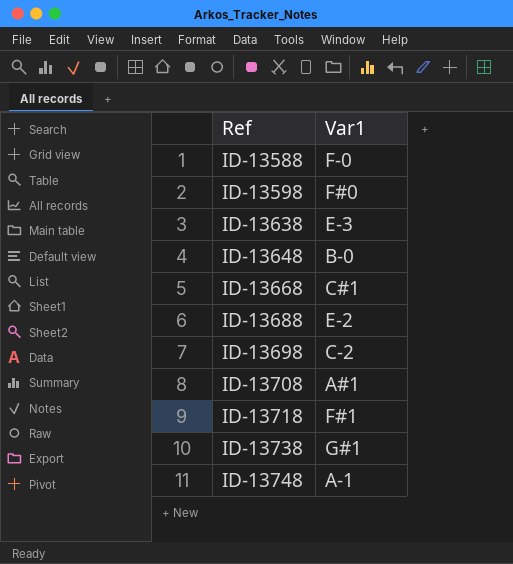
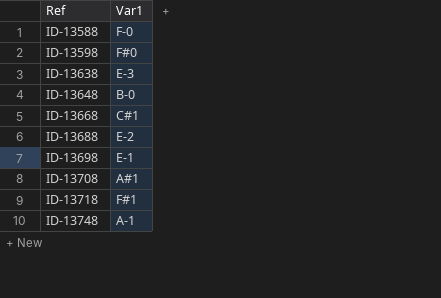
row ID-13738: G#1 -> none
ID-13698 | Var1: C-2 -> E-1

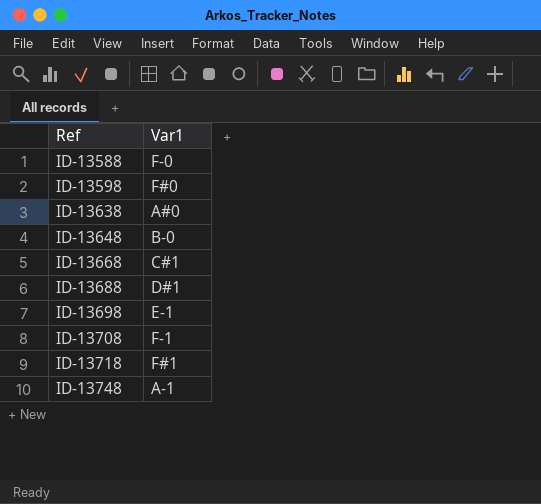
ID-13638 | Var1: E-3 -> A#0
ID-13688 | Var1: E-2 -> D#1
ID-13708 | Var1: A#1 -> F-1

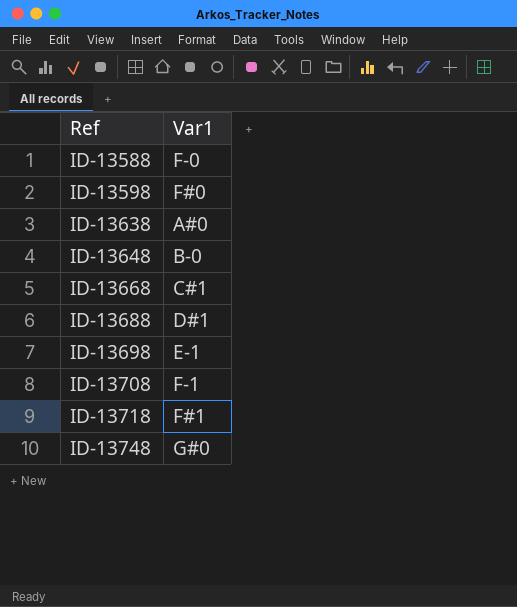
ID-13748 | Var1: A-1 -> G#0

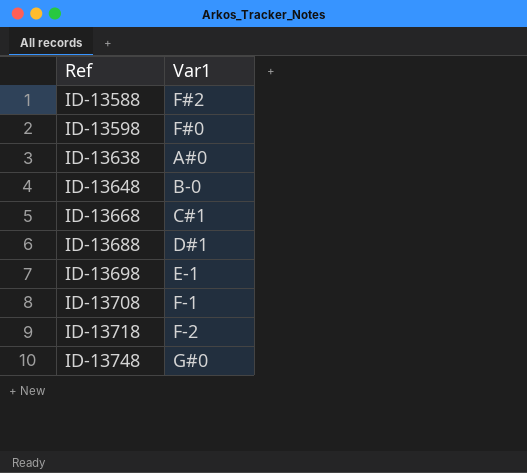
ID-13588 | Var1: F-0 -> F#2
ID-13718 | Var1: F#1 -> F-2

